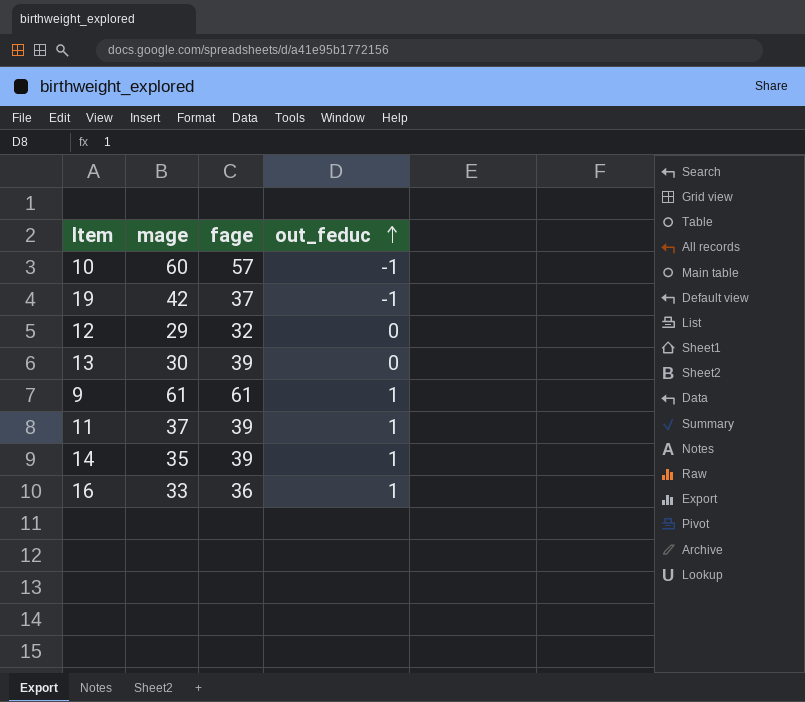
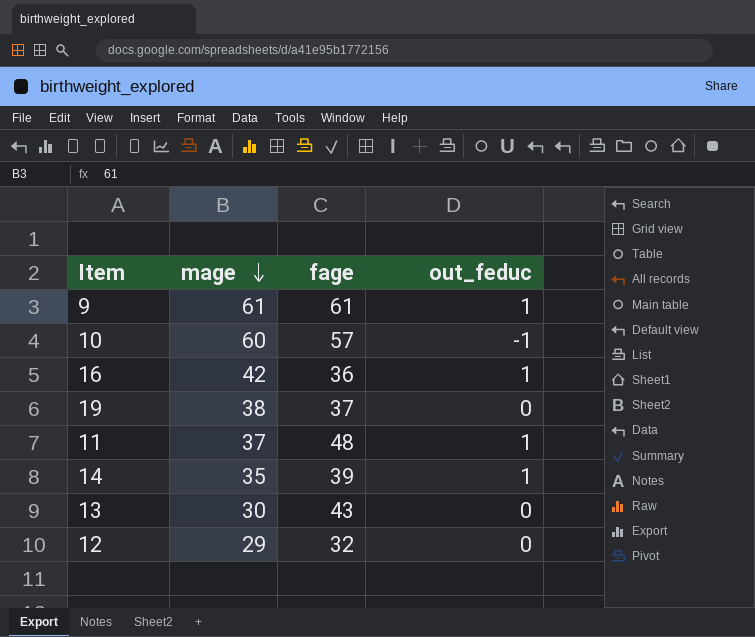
row order: out_feduc ascending -> mage descending
16 | mage: 33 -> 42
19 | mage: 42 -> 38
19 | out_feduc: -1 -> 0
11 | fage: 39 -> 48
13 | fage: 39 -> 43

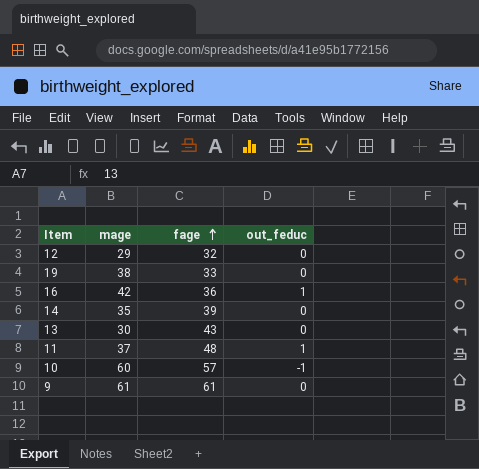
row order: mage descending -> fage ascending
19 | fage: 37 -> 33
14 | out_feduc: 1 -> 0
9 | out_feduc: 1 -> 0

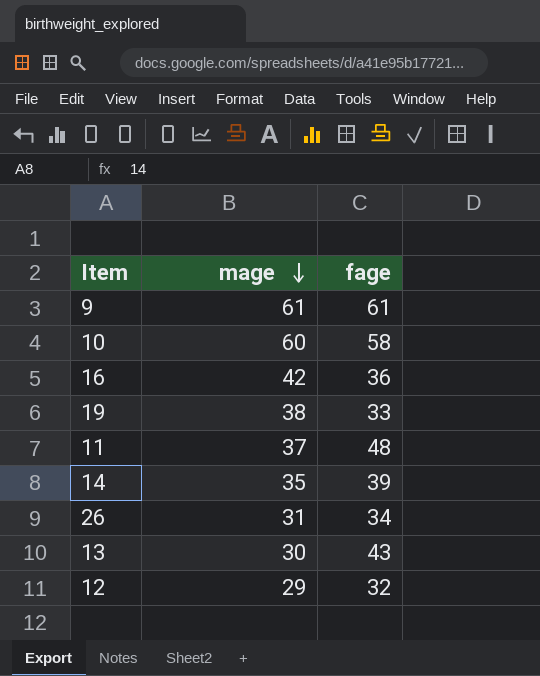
row order: fage ascending -> mage descending
column out_feduc | position: 4 -> none
10 | fage: 57 -> 58
row 26: none -> 31 | 34

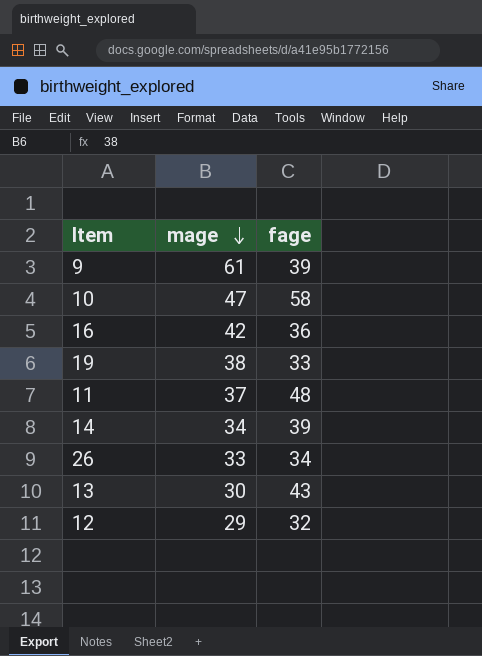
9 | fage: 61 -> 39
10 | mage: 60 -> 47
14 | mage: 35 -> 34
26 | mage: 31 -> 33

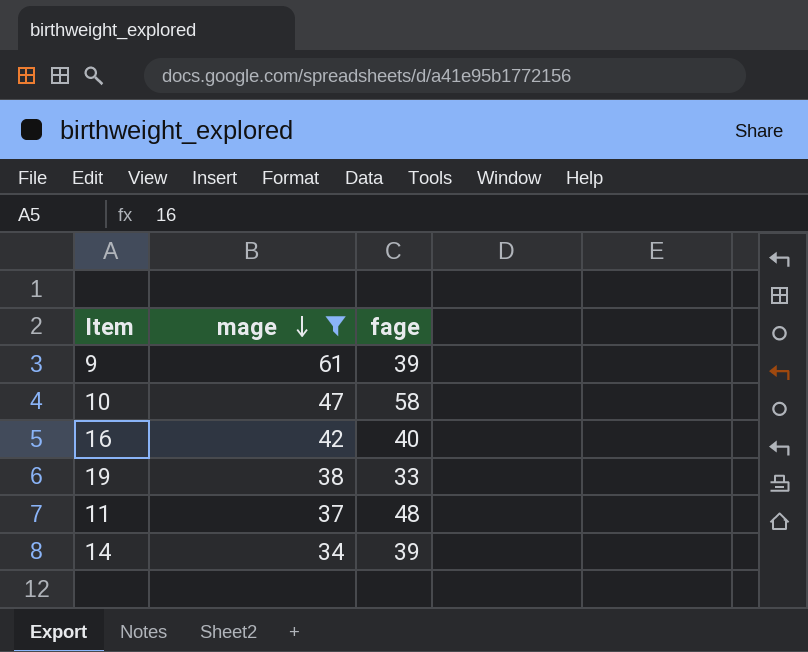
filter: none -> mage >= 34
16 | fage: 36 -> 40

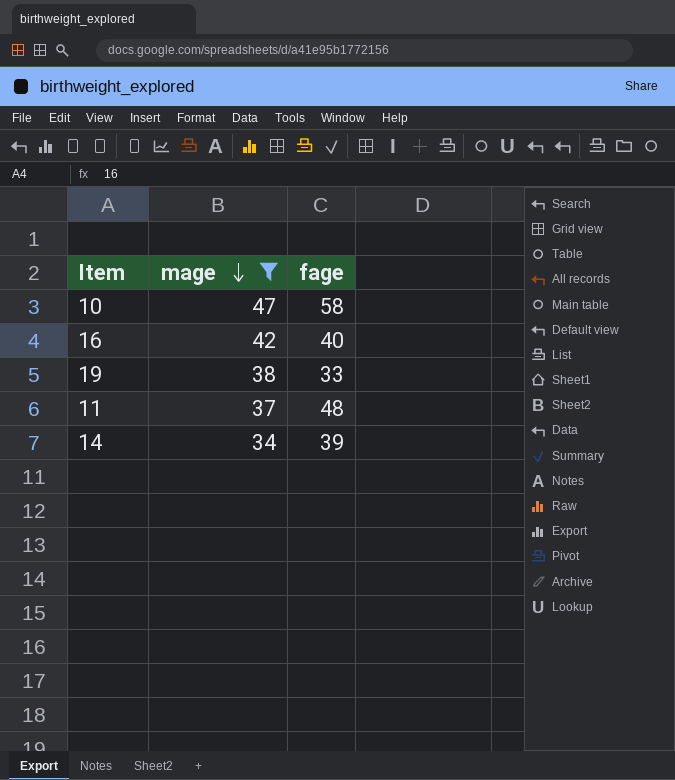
row 9: 61 | 39 -> none

